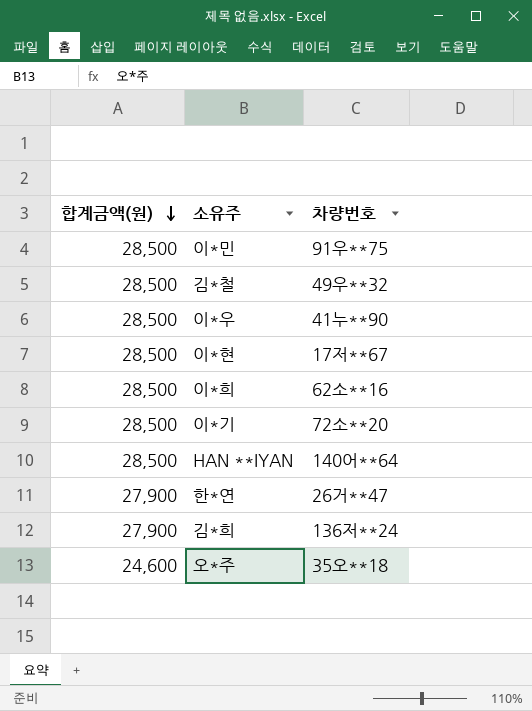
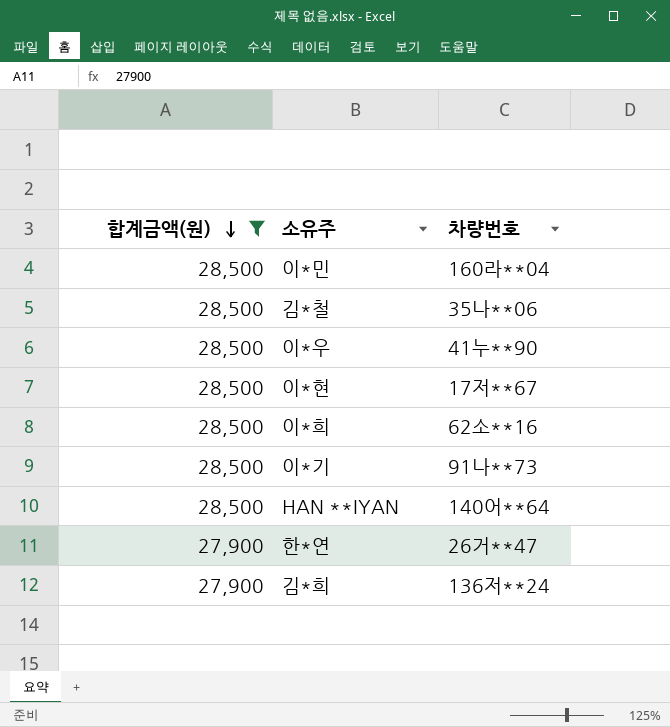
filter: none -> 합계금액(원) != 24,600
이*민 | 차량번호: 91우**75 -> 160라**04
김*철 | 차량번호: 49우**32 -> 35나**06
이*기 | 차량번호: 72소**20 -> 91나**73

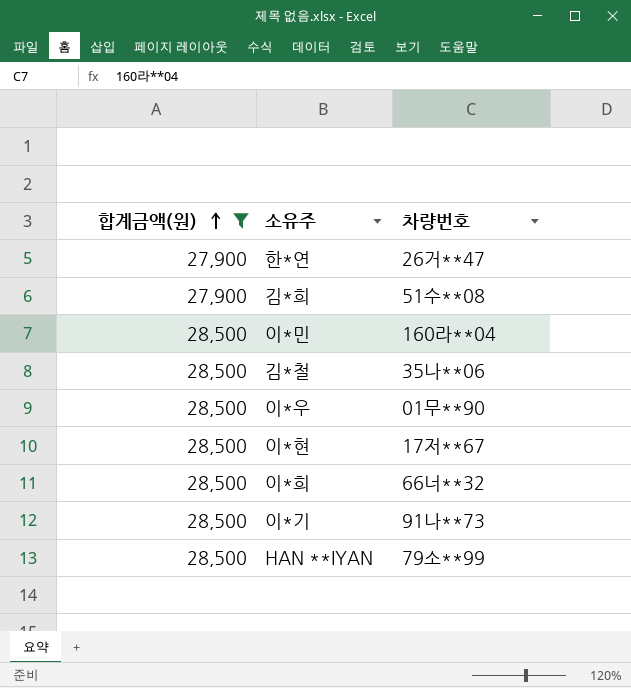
row order: 합계금액(원) descending -> 합계금액(원) ascending
김*희 | 차량번호: 136저**24 -> 51수**08
이*우 | 차량번호: 41누**90 -> 01무**90
이*희 | 차량번호: 62소**16 -> 66너**32
HAN **IYAN | 차량번호: 140어**64 -> 79소**99

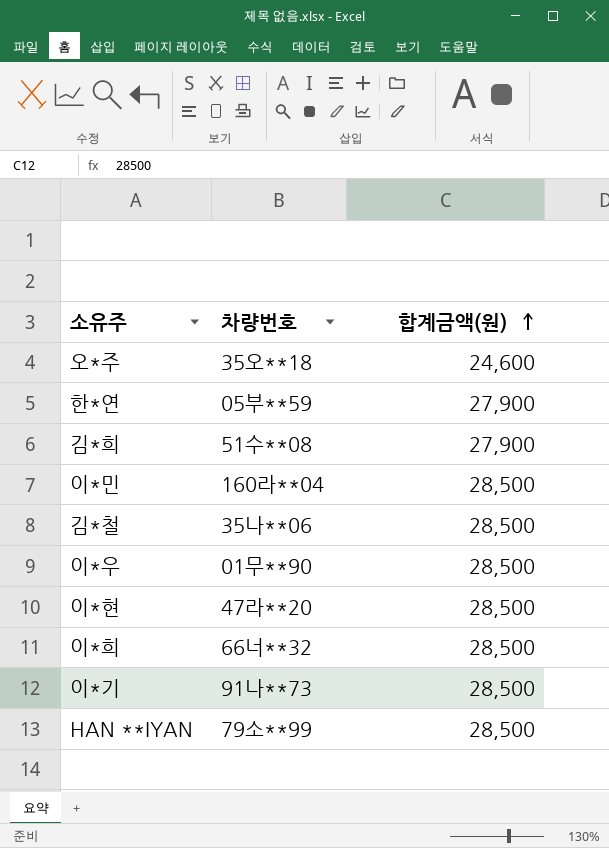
filter: 합계금액(원) != 24,600 -> none
column 합계금액(원) | position: 1 -> 3
한*연 | 차량번호: 26거**47 -> 05부**59
이*현 | 차량번호: 17저**67 -> 47라**20

